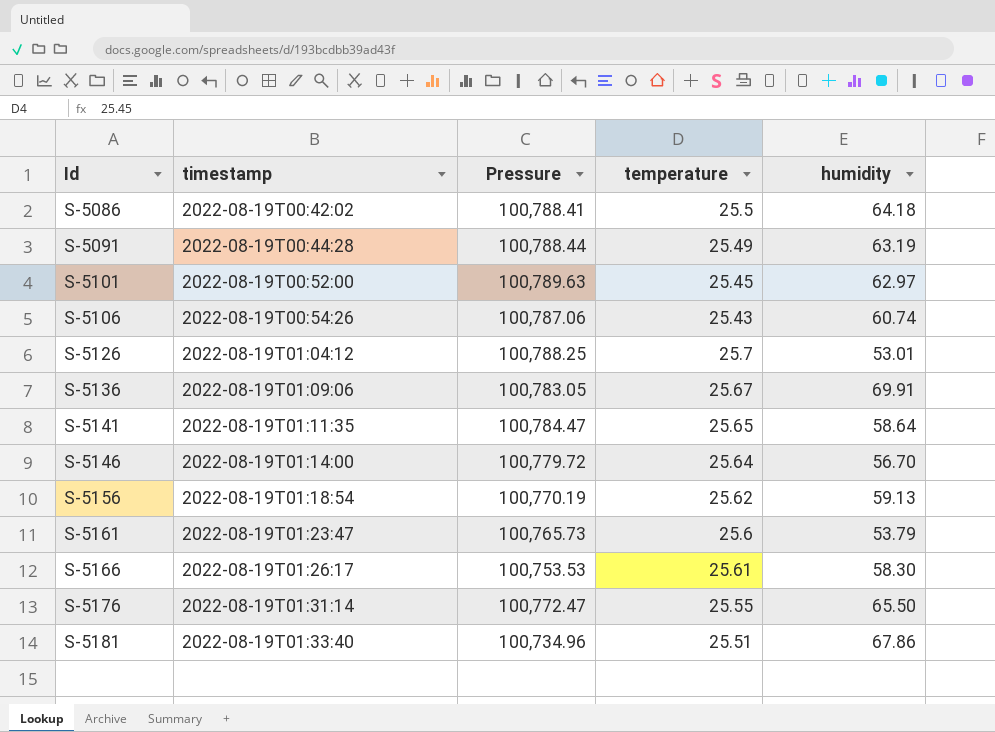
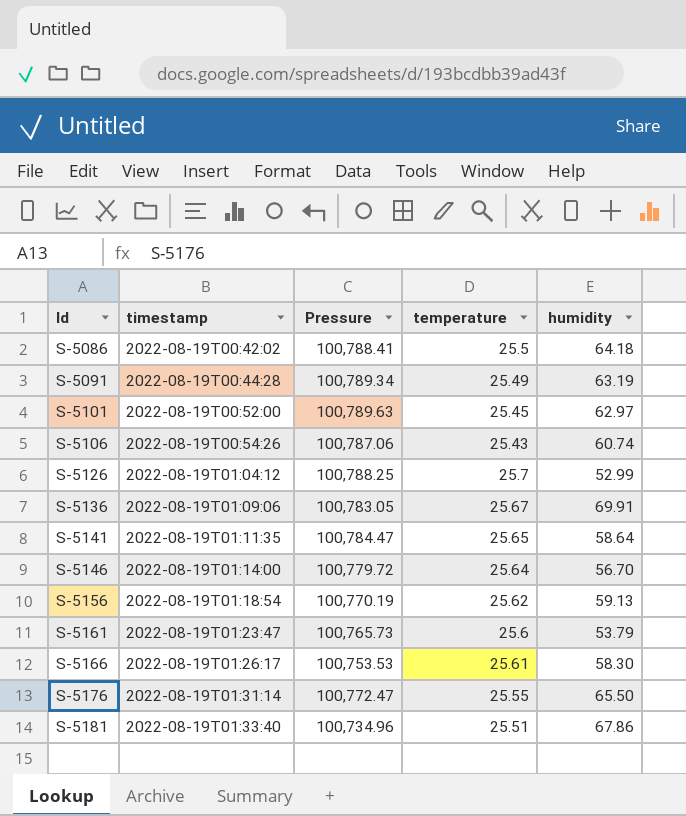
S-5091 | Pressure: 100,788.44 -> 100,789.34
S-5126 | humidity: 53.01 -> 52.99

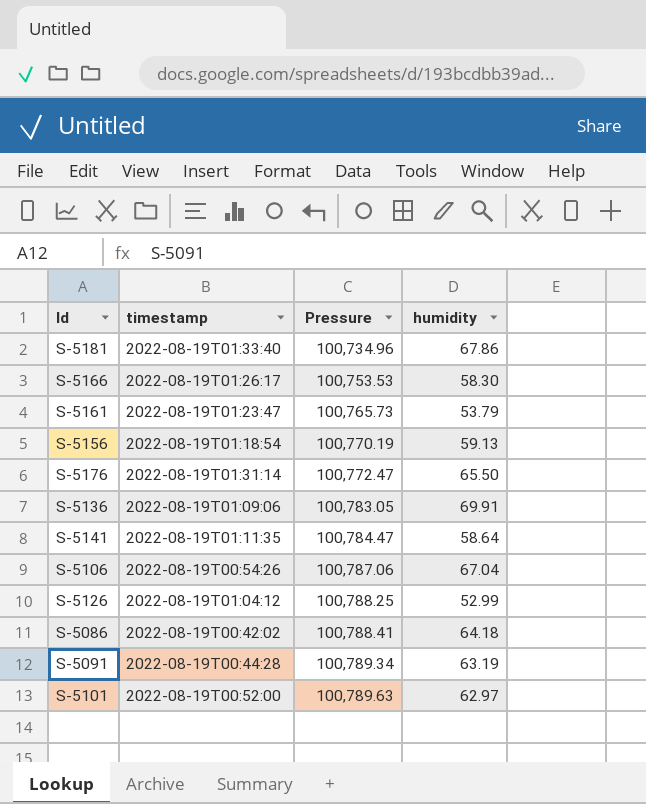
row order: Id ascending -> Pressure ascending
column temperature | position: 4 -> none
row S-5146: 2022-08-19T01:14:00 | 100,779.72 | 25.64 | 56.70 -> none
S-5106 | humidity: 60.74 -> 67.04

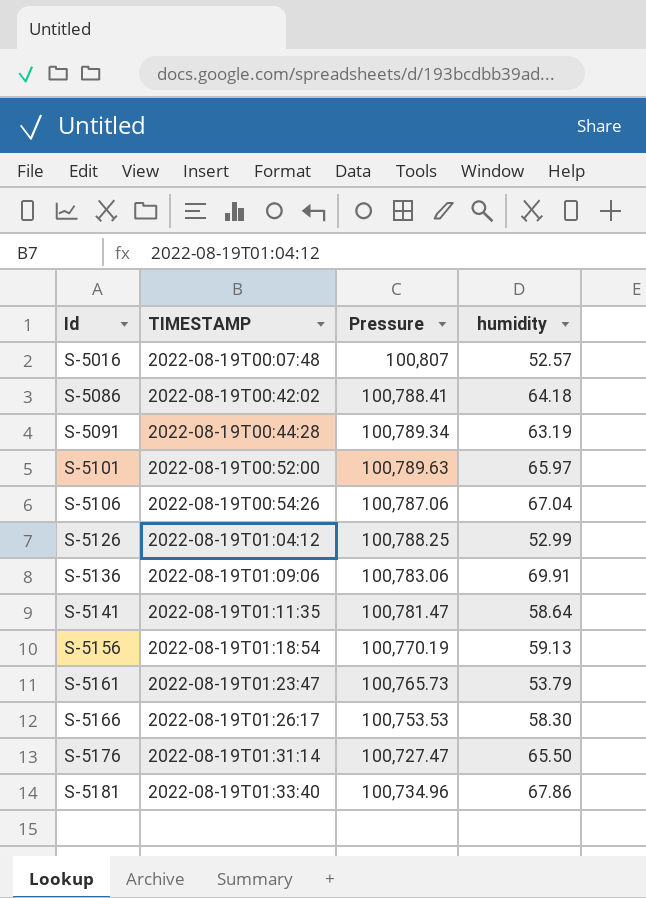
row order: Pressure ascending -> Id ascending
column name: timestamp -> TIMESTAMP
row S-5016: none -> 2022-08-19T00:07:48 | 100,807 | 52.57
S-5101 | humidity: 62.97 -> 65.97
S-5136 | Pressure: 100,783.05 -> 100,783.06
S-5141 | Pressure: 100,784.47 -> 100,781.47
S-5176 | Pressure: 100,772.47 -> 100,727.47

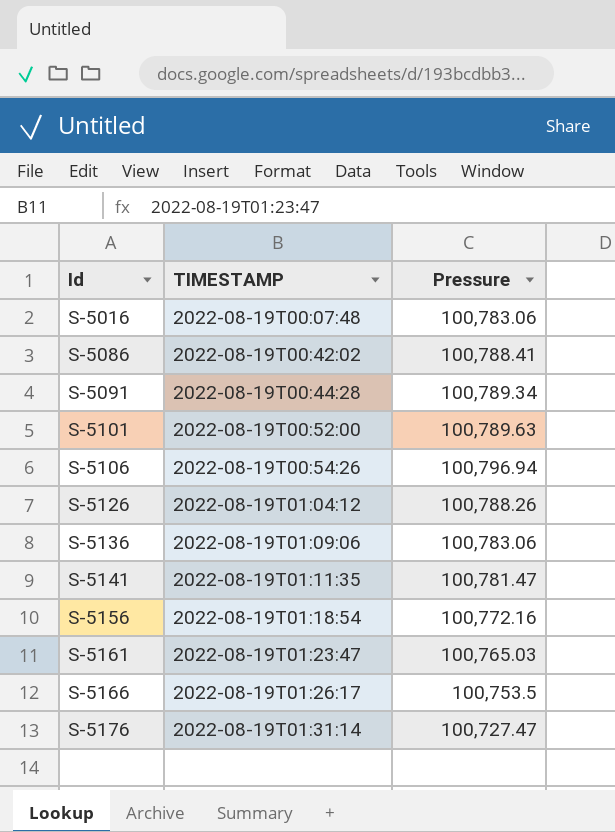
column humidity | position: 4 -> none
row S-5181: 2022-08-19T01:33:40 | 100,734.96 | 67.86 -> none
S-5016 | Pressure: 100,807 -> 100,783.06
S-5106 | Pressure: 100,787.06 -> 100,796.94
S-5126 | Pressure: 100,788.25 -> 100,788.26
S-5156 | Pressure: 100,770.19 -> 100,772.16
S-5161 | Pressure: 100,765.73 -> 100,765.03
S-5166 | Pressure: 100,753.53 -> 100,753.5

